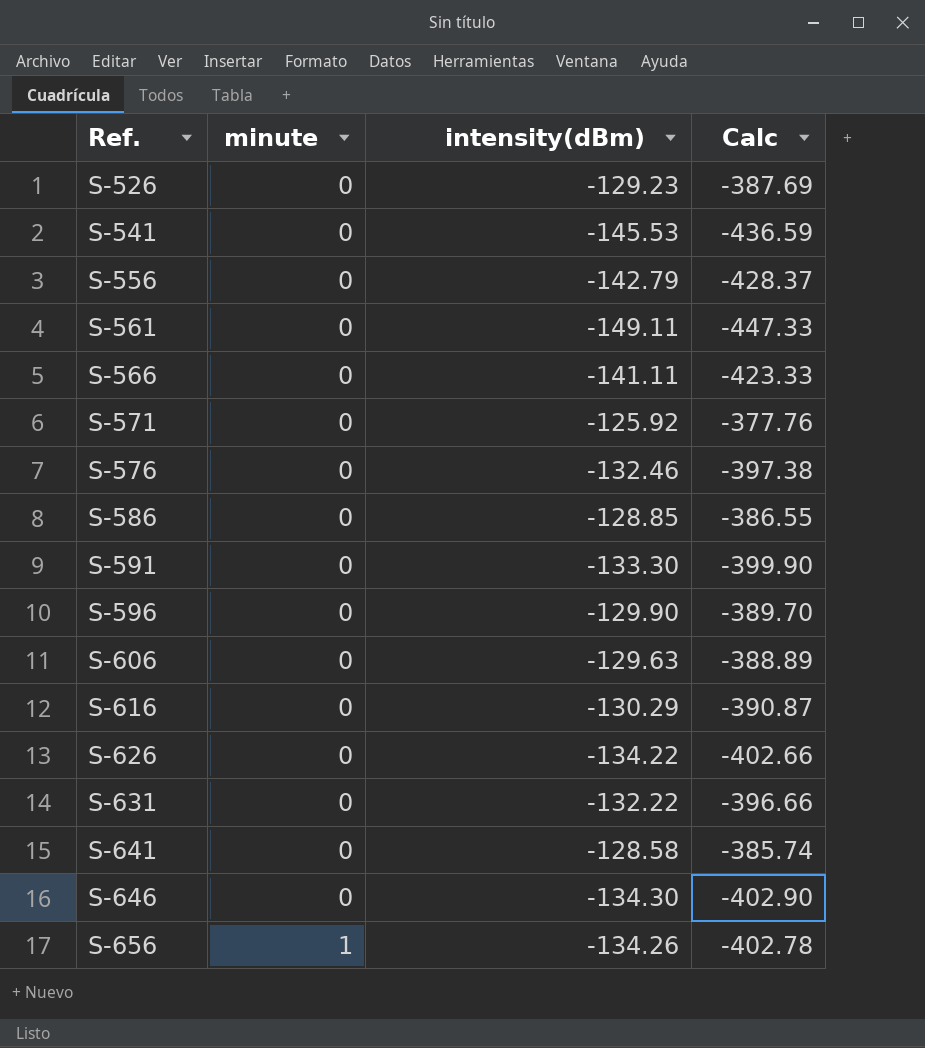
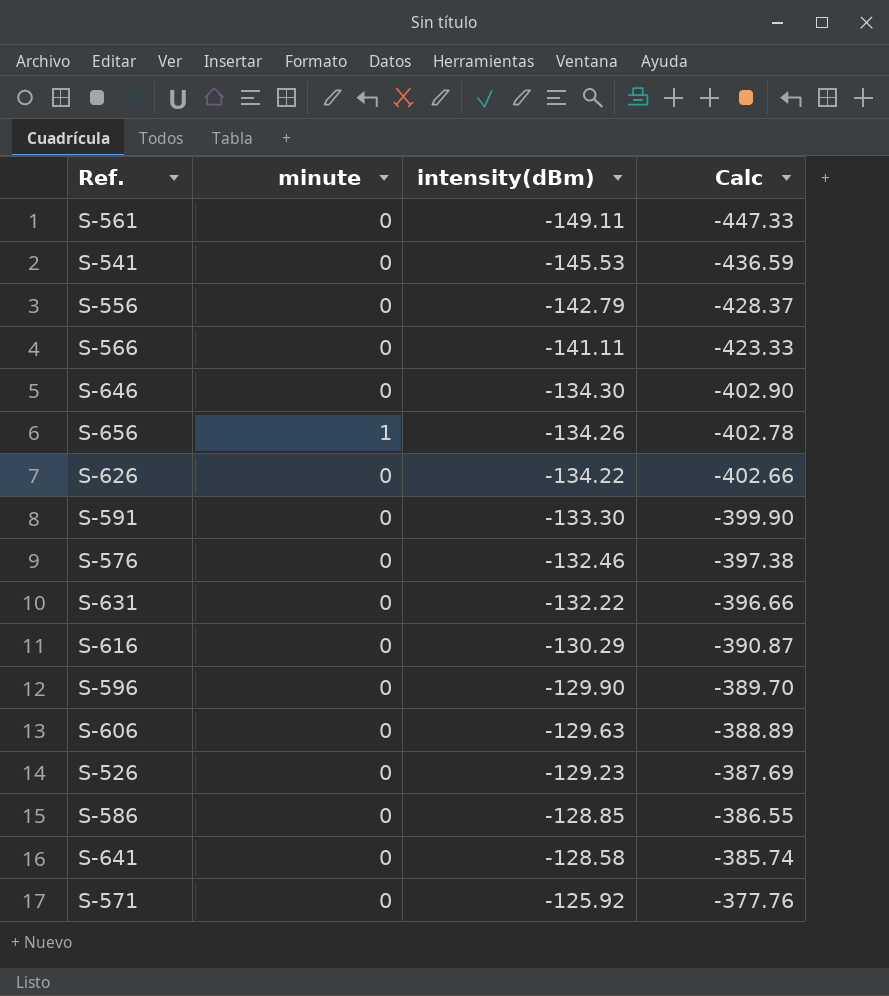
row order: Ref. ascending -> intensity(dBm) ascending

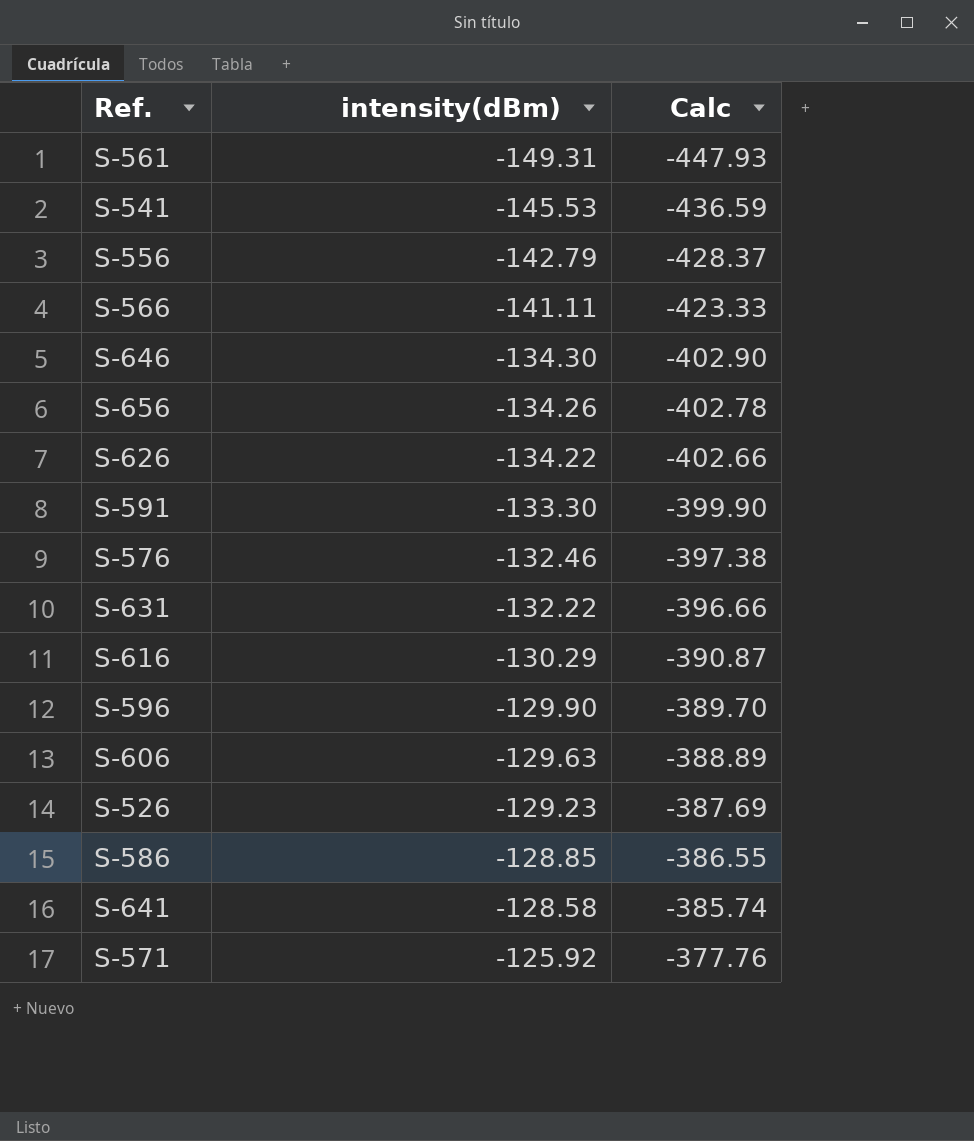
column minute | position: 2 -> none
S-561 | intensity(dBm): -149.11 -> -149.31
S-561 | Calc: -447.33 -> -447.93

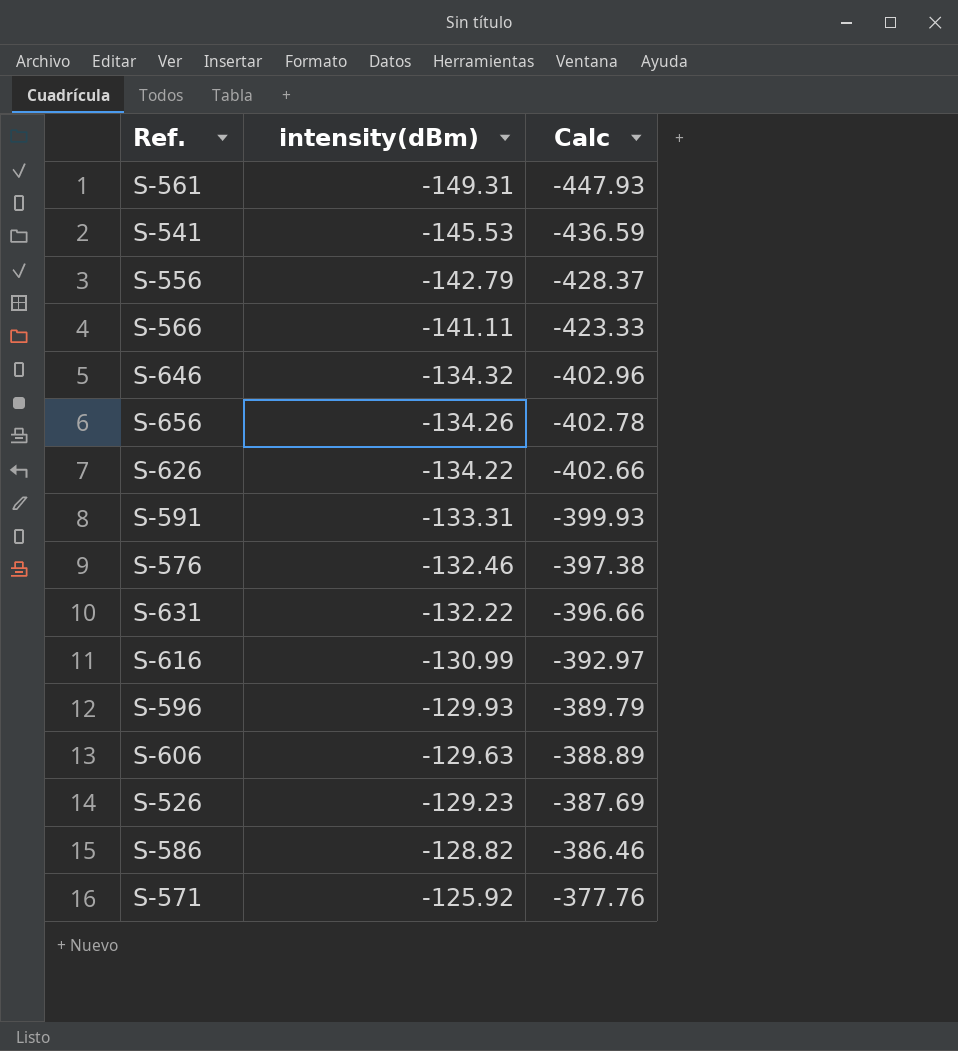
row S-641: -128.58 | -385.74 -> none
S-646 | intensity(dBm): -134.30 -> -134.32
S-646 | Calc: -402.90 -> -402.96
S-591 | intensity(dBm): -133.30 -> -133.31
S-591 | Calc: -399.90 -> -399.93
S-616 | intensity(dBm): -130.29 -> -130.99
S-616 | Calc: -390.87 -> -392.97
S-596 | intensity(dBm): -129.90 -> -129.93
S-596 | Calc: -389.70 -> -389.79
S-586 | intensity(dBm): -128.85 -> -128.82
S-586 | Calc: -386.55 -> -386.46

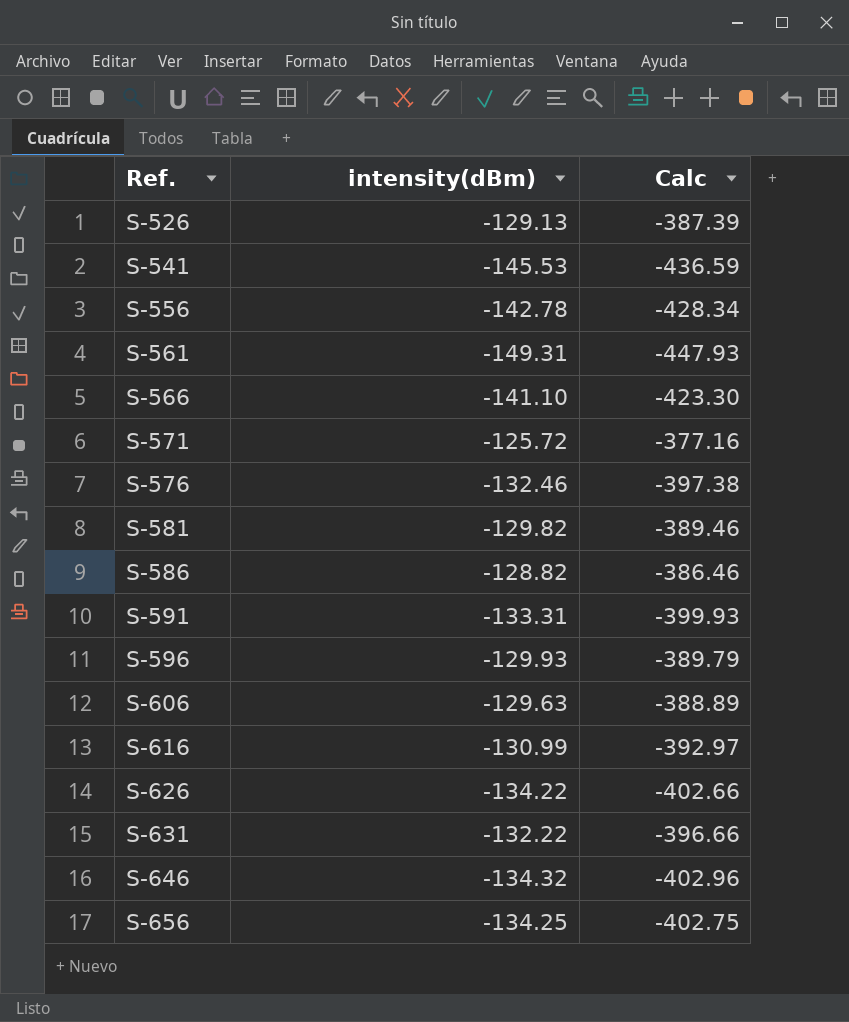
row order: intensity(dBm) ascending -> Ref. ascending
S-526 | intensity(dBm): -129.23 -> -129.13
S-526 | Calc: -387.69 -> -387.39
S-556 | intensity(dBm): -142.79 -> -142.78
S-556 | Calc: -428.37 -> -428.34
S-566 | intensity(dBm): -141.11 -> -141.10
S-566 | Calc: -423.33 -> -423.30
S-571 | intensity(dBm): -125.92 -> -125.72
S-571 | Calc: -377.76 -> -377.16
row S-581: none -> -129.82 | -389.46
S-656 | intensity(dBm): -134.26 -> -134.25
S-656 | Calc: -402.78 -> -402.75

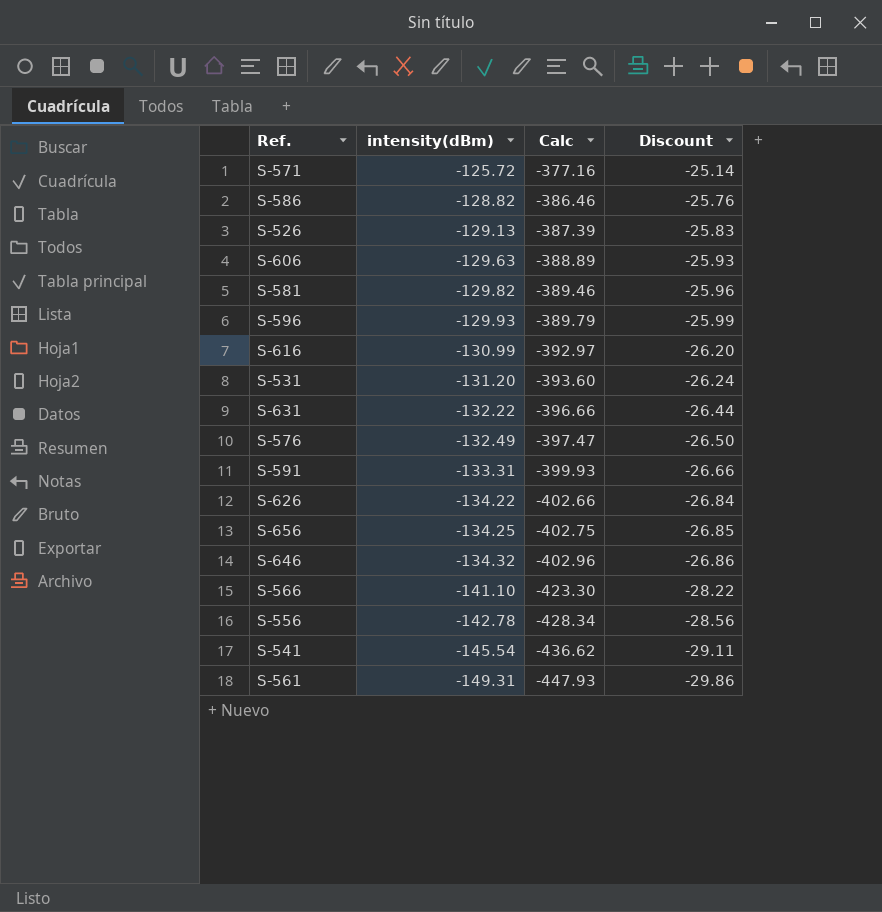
row order: Ref. ascending -> intensity(dBm) descending
column Discount | formula: none -> [intensity(dBm)] * 0.2
row S-531: none -> -131.20 | -393.60 | -26.24
S-576 | intensity(dBm): -132.46 -> -132.49
S-576 | Calc: -397.38 -> -397.47
S-541 | intensity(dBm): -145.53 -> -145.54
S-541 | Calc: -436.59 -> -436.62

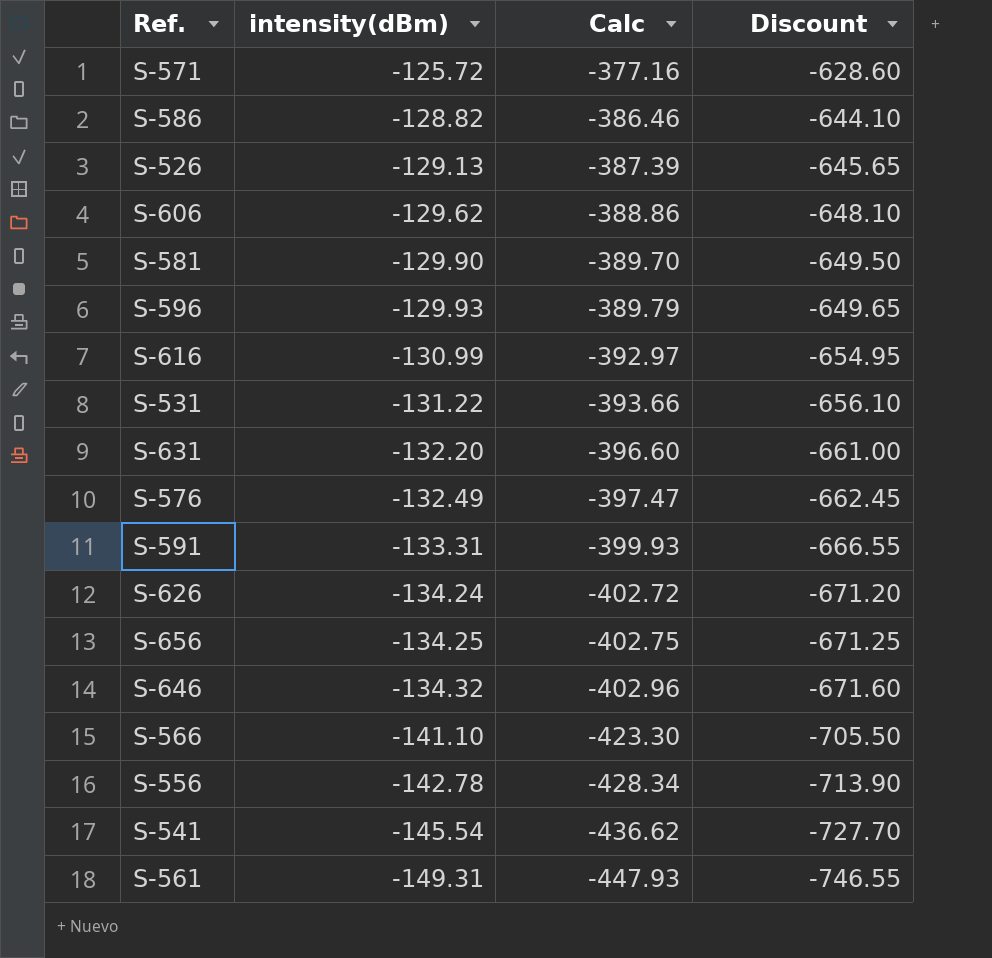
column Discount | formula: [intensity(dBm)] * 0.2 -> [intensity(dBm)] * 5
S-606 | intensity(dBm): -129.63 -> -129.62
S-606 | Calc: -388.89 -> -388.86
S-581 | intensity(dBm): -129.82 -> -129.90
S-581 | Calc: -389.46 -> -389.70
S-531 | intensity(dBm): -131.20 -> -131.22
S-531 | Calc: -393.60 -> -393.66
S-631 | intensity(dBm): -132.22 -> -132.20
S-631 | Calc: -396.66 -> -396.60
S-626 | intensity(dBm): -134.22 -> -134.24
S-626 | Calc: -402.66 -> -402.72

